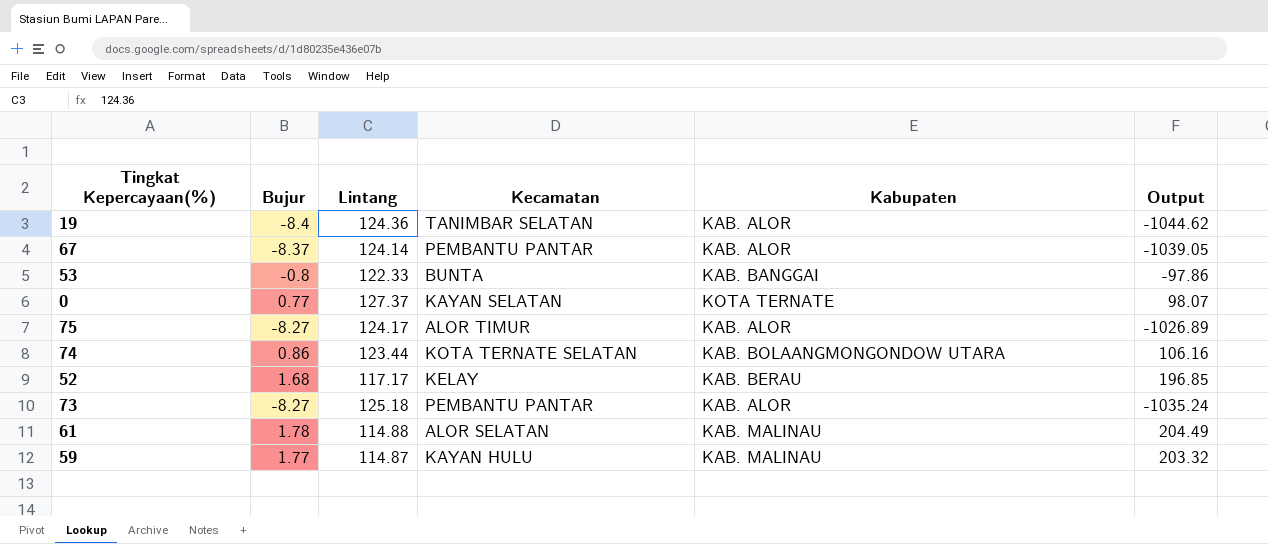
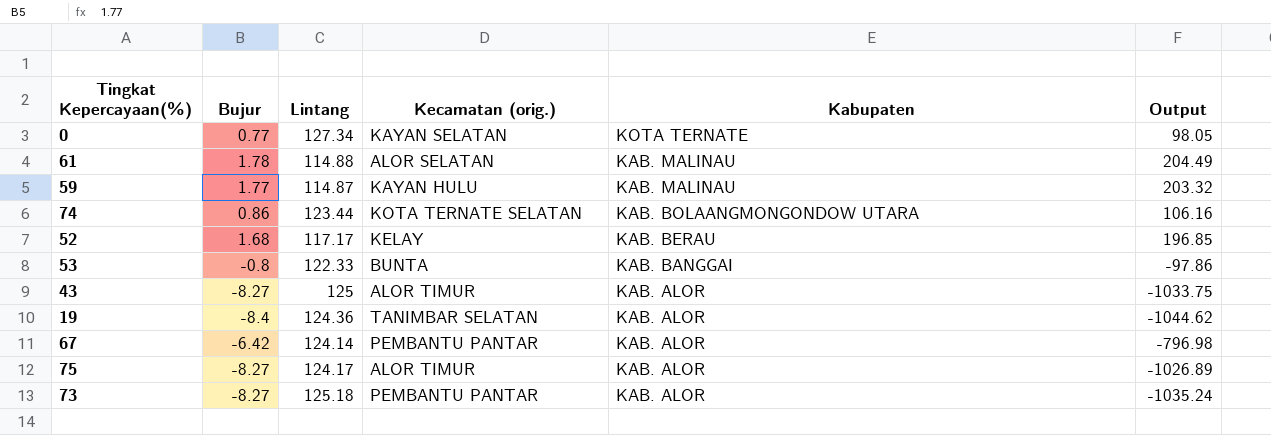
row order: none -> Kabupaten descending
column name: Kecamatan -> Kecamatan (orig.)
0 | Lintang: 127.37 -> 127.34
0 | Output: 98.07 -> 98.05
row 43: none -> -8.27 | 125 | ALOR TIMUR | KAB. ALOR | -1033.75
67 | Bujur: -8.37 -> -6.42
67 | Output: -1039.05 -> -796.98

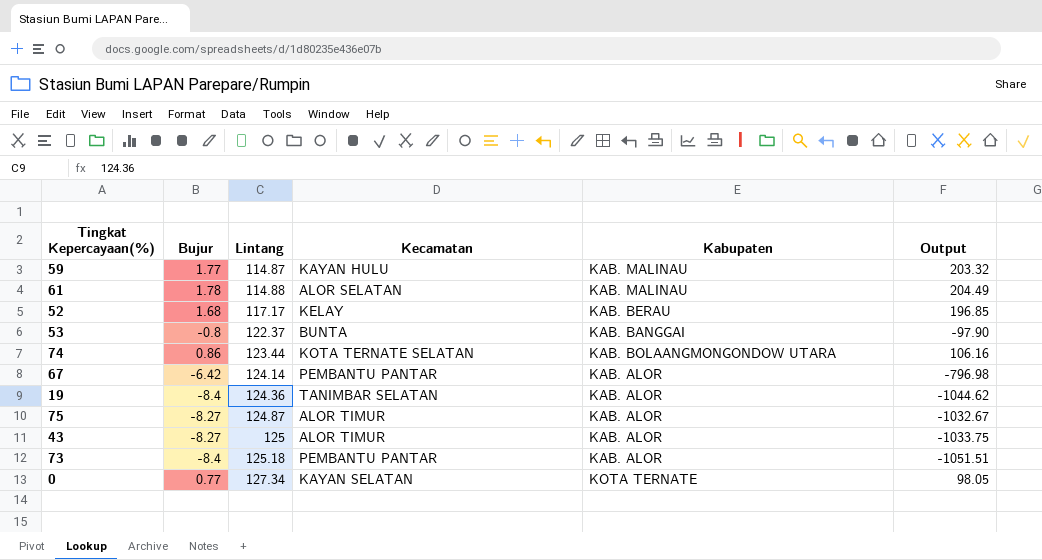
row order: Kabupaten descending -> Lintang ascending
column name: Kecamatan (orig.) -> Kecamatan
53 | Lintang: 122.33 -> 122.37
53 | Output: -97.86 -> -97.90
75 | Lintang: 124.17 -> 124.87
75 | Output: -1026.89 -> -1032.67
73 | Bujur: -8.27 -> -8.4
73 | Output: -1035.24 -> -1051.51

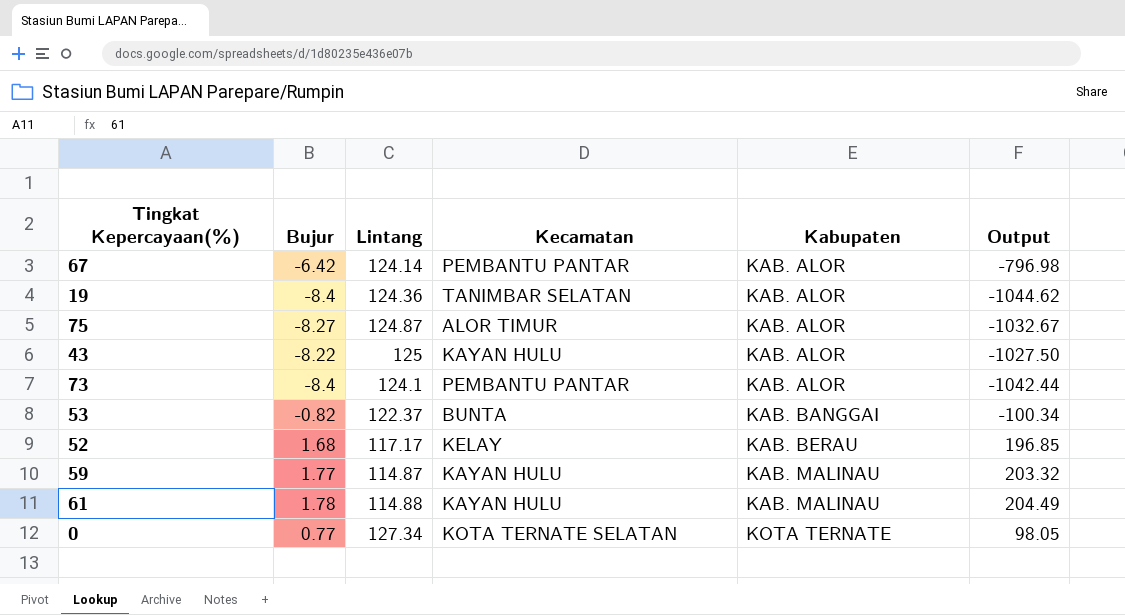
row order: Lintang ascending -> Kabupaten ascending
row 74: 0.86 | 123.44 | KOTA TERNATE SELATAN | KAB. BOLAANGMONGONDOW UTARA | 106.16 -> none
43 | Bujur: -8.27 -> -8.22
43 | Kecamatan: ALOR TIMUR -> KAYAN HULU
43 | Output: -1033.75 -> -1027.50
73 | Lintang: 125.18 -> 124.1
73 | Output: -1051.51 -> -1042.44
53 | Bujur: -0.8 -> -0.82
53 | Output: -97.90 -> -100.34
61 | Kecamatan: ALOR SELATAN -> KAYAN HULU
0 | Kecamatan: KAYAN SELATAN -> KOTA TERNATE SELATAN

